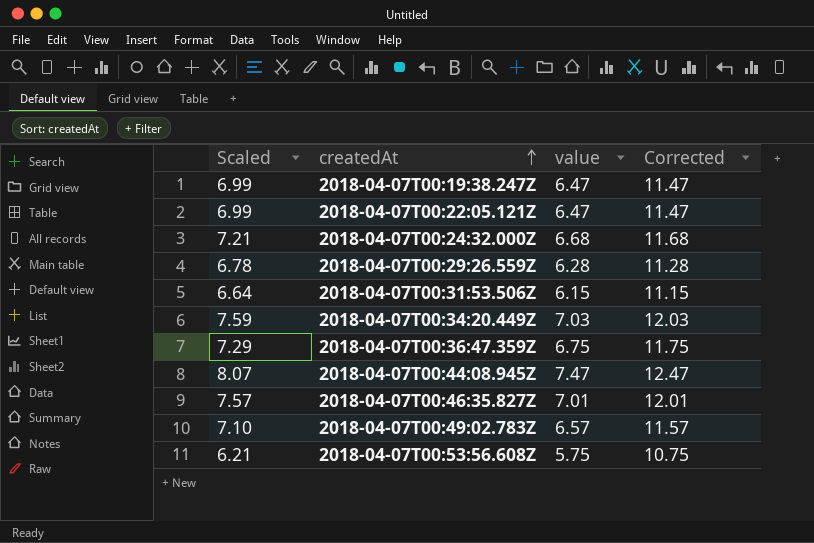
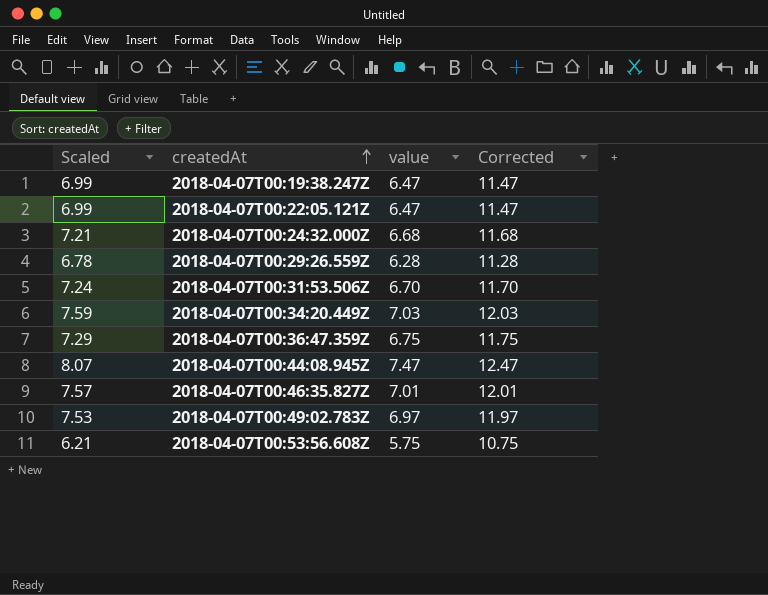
2018-04-07T00:31:53.506Z | Scaled: 6.64 -> 7.24
2018-04-07T00:31:53.506Z | value: 6.15 -> 6.70
2018-04-07T00:31:53.506Z | Corrected: 11.15 -> 11.70
2018-04-07T00:49:02.783Z | Scaled: 7.10 -> 7.53
2018-04-07T00:49:02.783Z | value: 6.57 -> 6.97
2018-04-07T00:49:02.783Z | Corrected: 11.57 -> 11.97

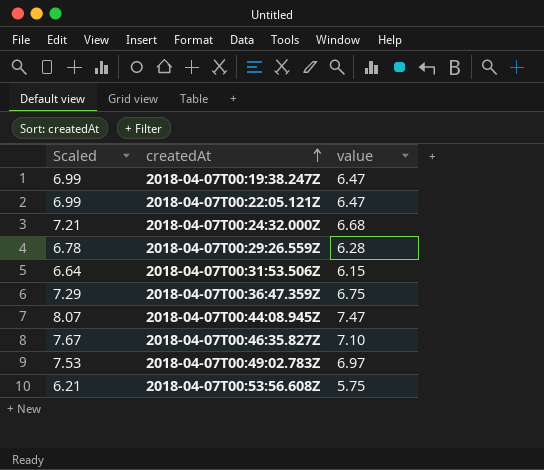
column Corrected | formula: [value] + 5 -> none
row 2018-04-07T00:34:20.449Z: 7.59 | 7.03 | 12.03 -> none
2018-04-07T00:31:53.506Z | Scaled: 7.24 -> 6.64
2018-04-07T00:31:53.506Z | value: 6.70 -> 6.15
2018-04-07T00:46:35.827Z | Scaled: 7.57 -> 7.67
2018-04-07T00:46:35.827Z | value: 7.01 -> 7.10

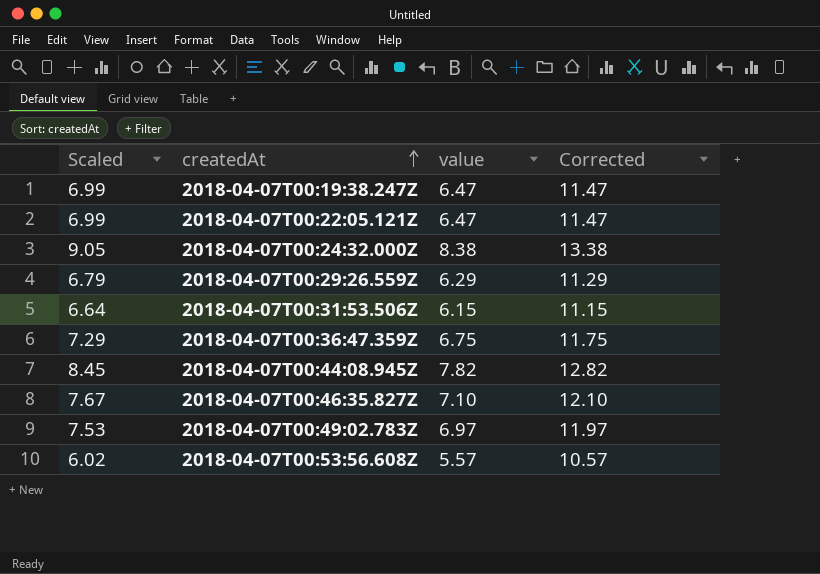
column Corrected | formula: none -> [value] + 5
2018-04-07T00:24:32.000Z | Scaled: 7.21 -> 9.05
2018-04-07T00:24:32.000Z | value: 6.68 -> 8.38
2018-04-07T00:29:26.559Z | Scaled: 6.78 -> 6.79
2018-04-07T00:29:26.559Z | value: 6.28 -> 6.29
2018-04-07T00:44:08.945Z | Scaled: 8.07 -> 8.45
2018-04-07T00:44:08.945Z | value: 7.47 -> 7.82
2018-04-07T00:53:56.608Z | Scaled: 6.21 -> 6.02
2018-04-07T00:53:56.608Z | value: 5.75 -> 5.57

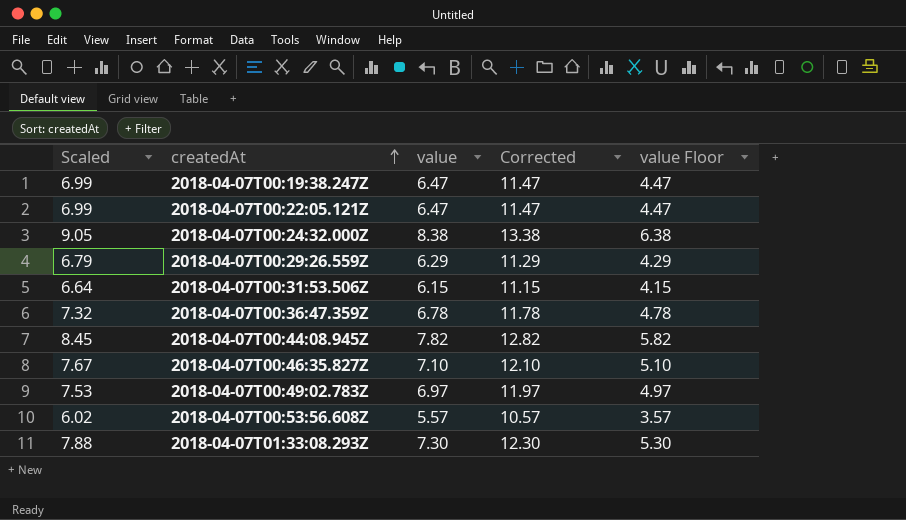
column value Floor | formula: none -> [value] - 2
2018-04-07T00:36:47.359Z | Scaled: 7.29 -> 7.32
2018-04-07T00:36:47.359Z | value: 6.75 -> 6.78
2018-04-07T00:36:47.359Z | Corrected: 11.75 -> 11.78
row 2018-04-07T01:33:08.293Z: none -> 7.88 | 7.30 | 12.30 | 5.30

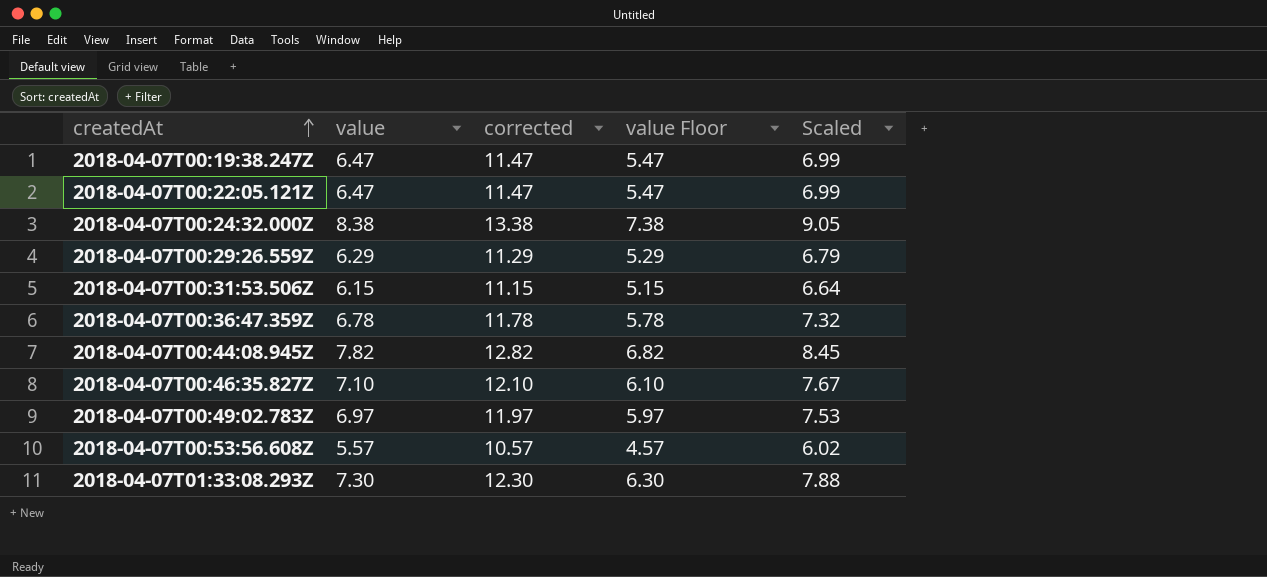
column name: Corrected -> corrected
column value Floor | formula: [value] - 2 -> [value] - 1
column Scaled | position: 1 -> 5

